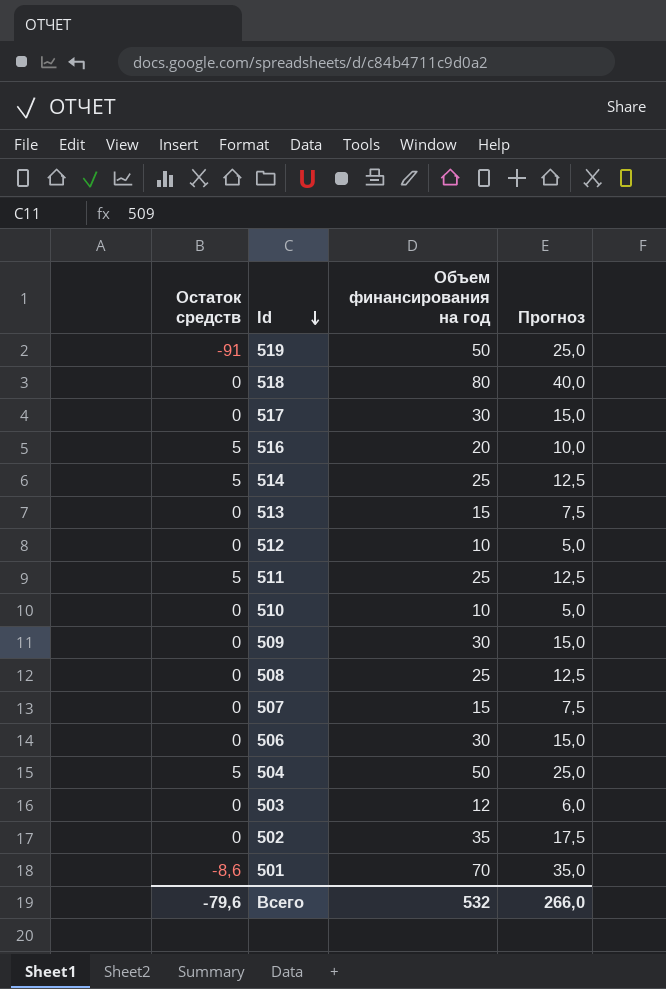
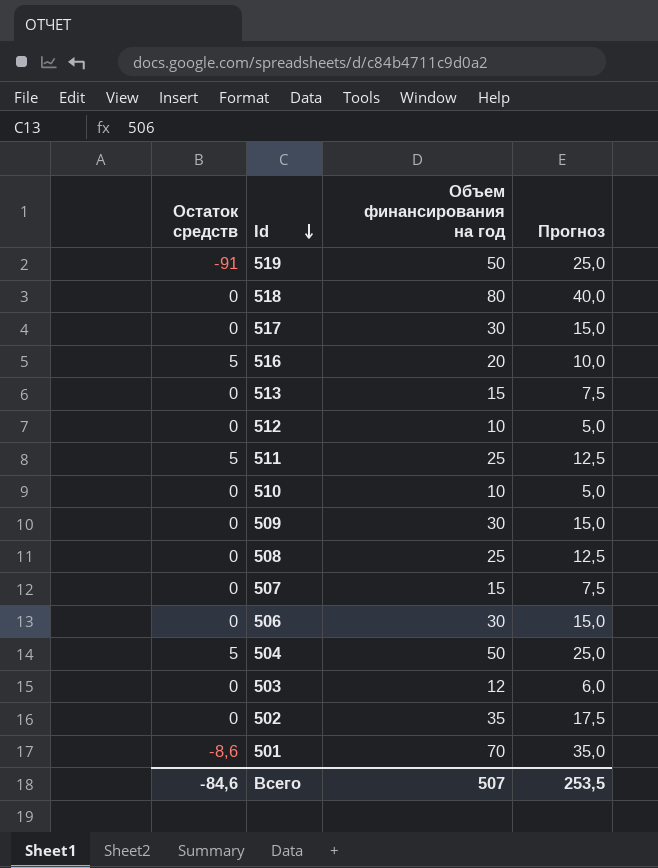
row 514: 5 | 25 | 12,5 -> none
Всего | Остаток средств: -79,6 -> -84,6
Всего | Объем финансирования на год: 532 -> 507
Всего | Прогноз: 266,0 -> 253,5

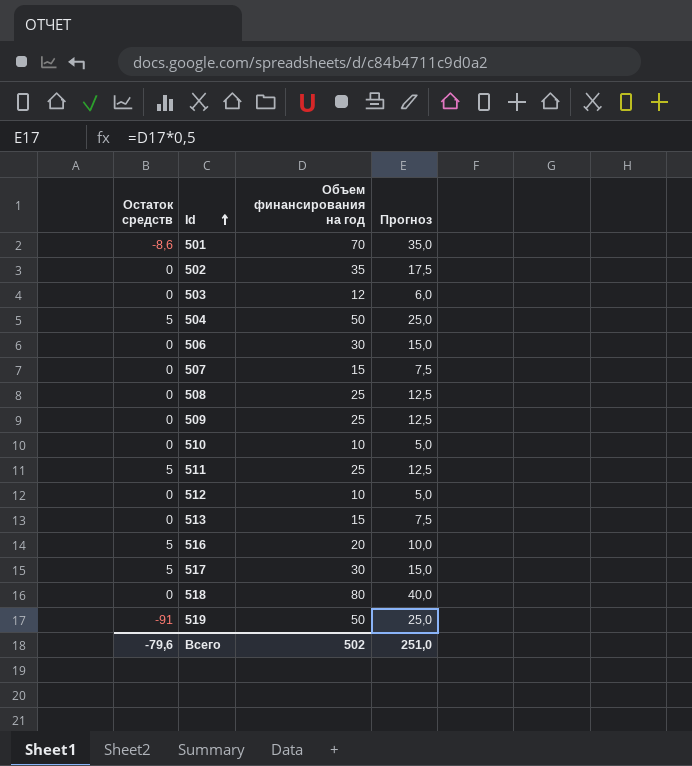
row order: Id descending -> Id ascending
509 | Объем финансирования на год: 30 -> 25
509 | Прогноз: 15,0 -> 12,5
517 | Остаток средств: 0 -> 5
Всего | Остаток средств: -84,6 -> -79,6
Всего | Объем финансирования на год: 507 -> 502
Всего | Прогноз: 253,5 -> 251,0

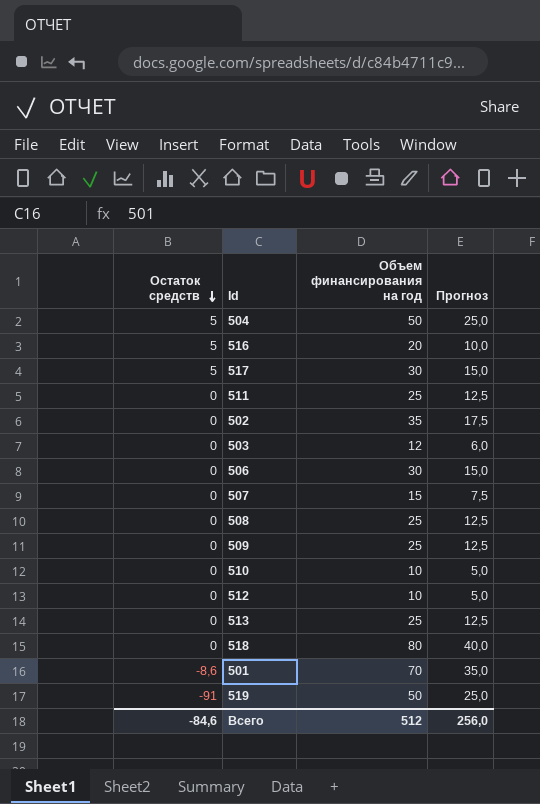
row order: Id ascending -> Остаток средств descending
511 | Остаток средств: 5 -> 0
513 | Объем финансирования на год: 15 -> 25
513 | Прогноз: 7,5 -> 12,5
Всего | Остаток средств: -79,6 -> -84,6
Всего | Объем финансирования на год: 502 -> 512
Всего | Прогноз: 251,0 -> 256,0

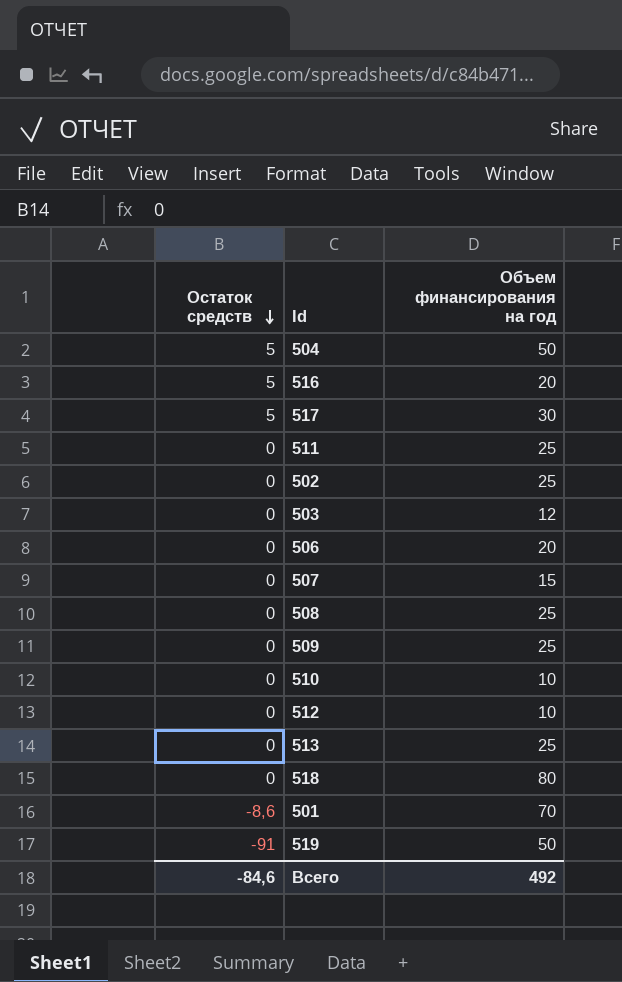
column Прогноз | formula: [Объем финансирования на год] * 0,5 -> none
502 | Объем финансирования на год: 35 -> 25
506 | Объем финансирования на год: 30 -> 20
Всего | Объем финансирования на год: 512 -> 492

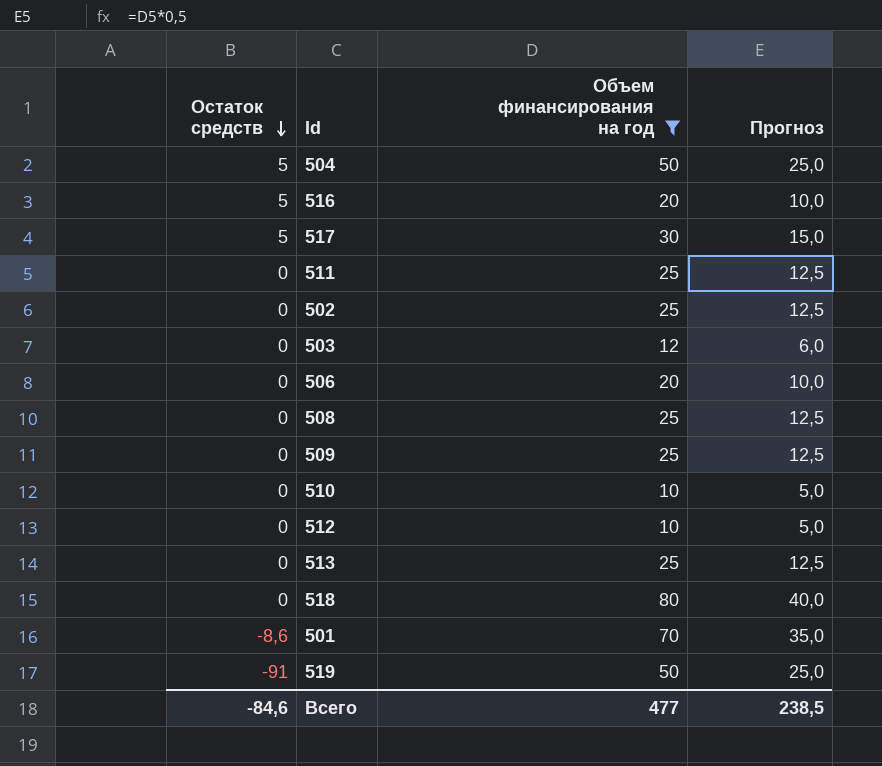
filter: none -> Объем финансирования на год != 15
column Прогноз | formula: none -> [Объем финансирования на год] * 0,5
Всего | Объем финансирования на год: 492 -> 477

